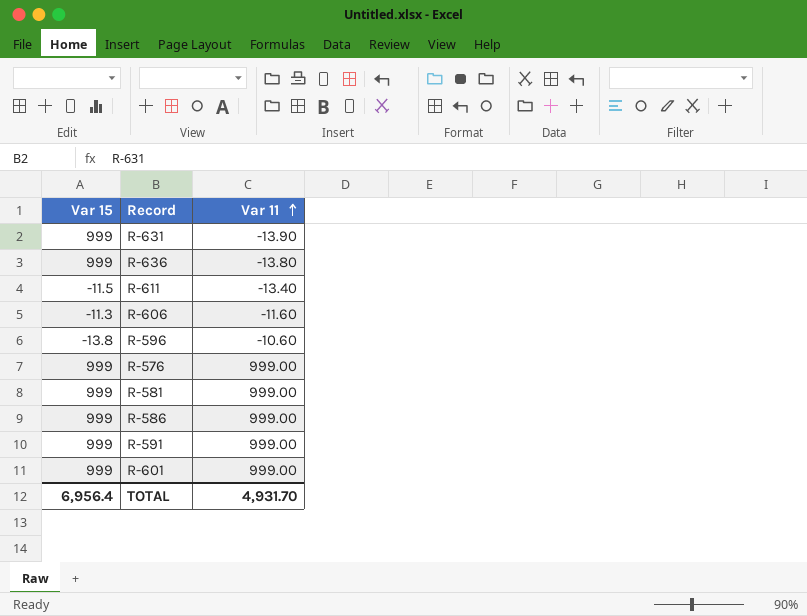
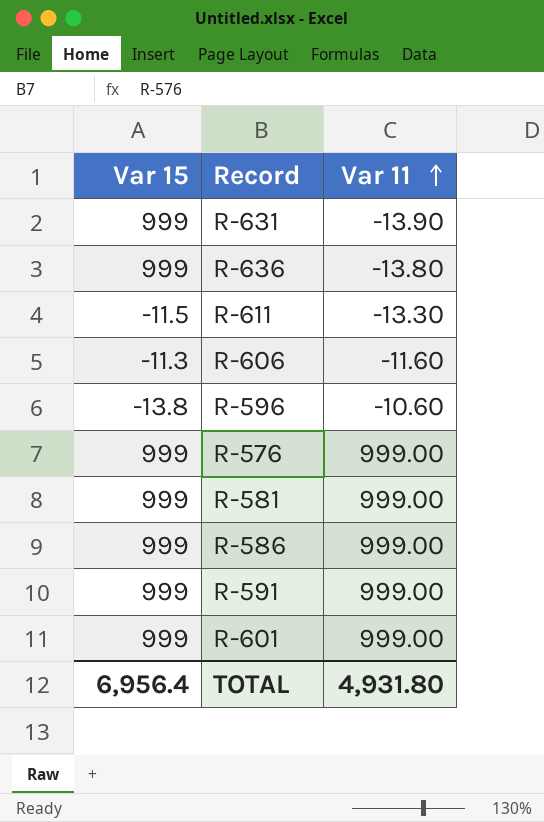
R-611 | Var 11: -13.40 -> -13.30
TOTAL | Var 11: 4,931.70 -> 4,931.80

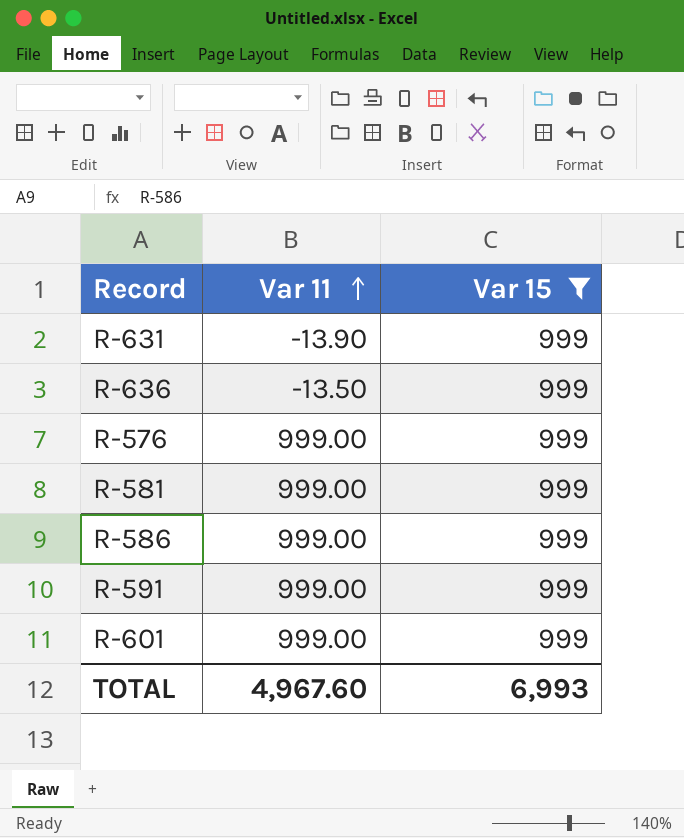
filter: none -> Var 15 = 999
column Var 15 | position: 1 -> 3
R-636 | Var 11: -13.80 -> -13.50
TOTAL | Var 11: 4,931.80 -> 4,967.60
TOTAL | Var 15: 6,956.4 -> 6,993

